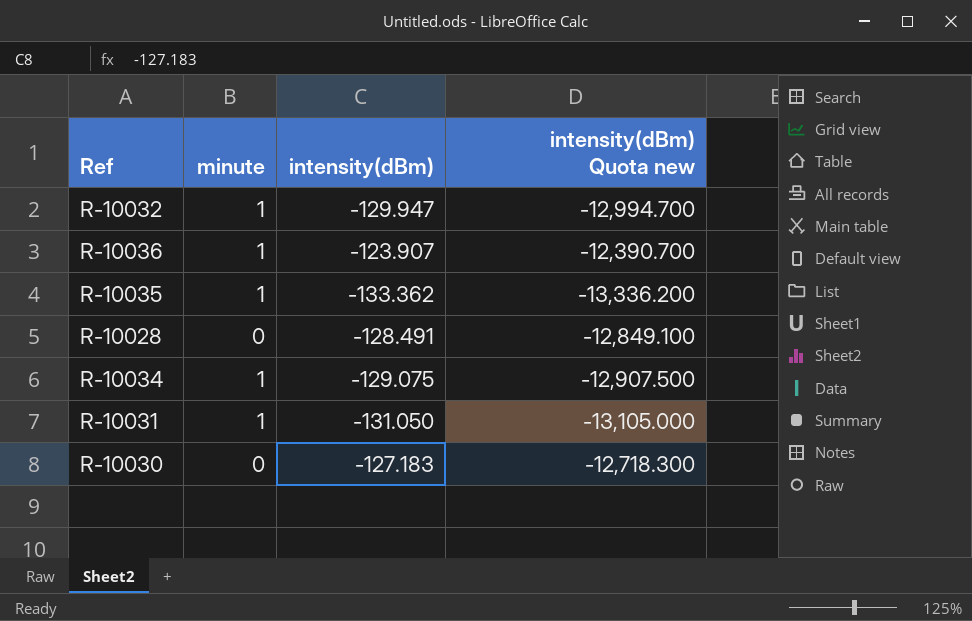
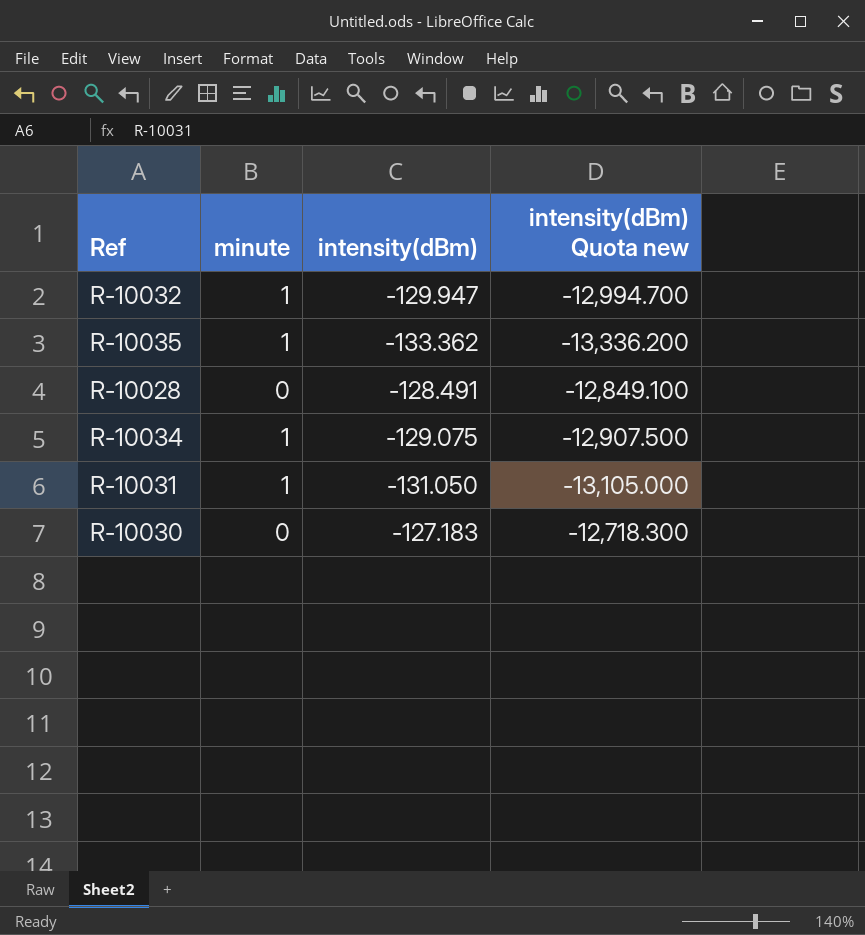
row R-10036: 1 | -123.907 | -12,390.700 -> none

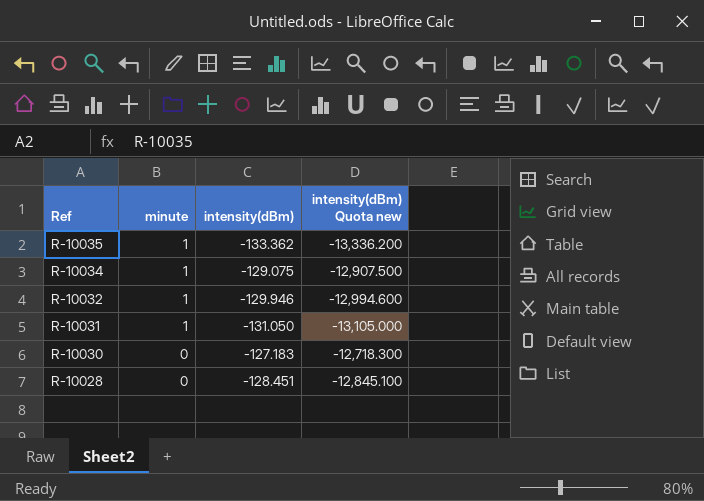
row order: none -> Ref descending
R-10032 | intensity(dBm): -129.947 -> -129.946
R-10032 | intensity(dBm) Quota new: -12,994.700 -> -12,994.600
R-10028 | intensity(dBm): -128.491 -> -128.451
R-10028 | intensity(dBm) Quota new: -12,849.100 -> -12,845.100

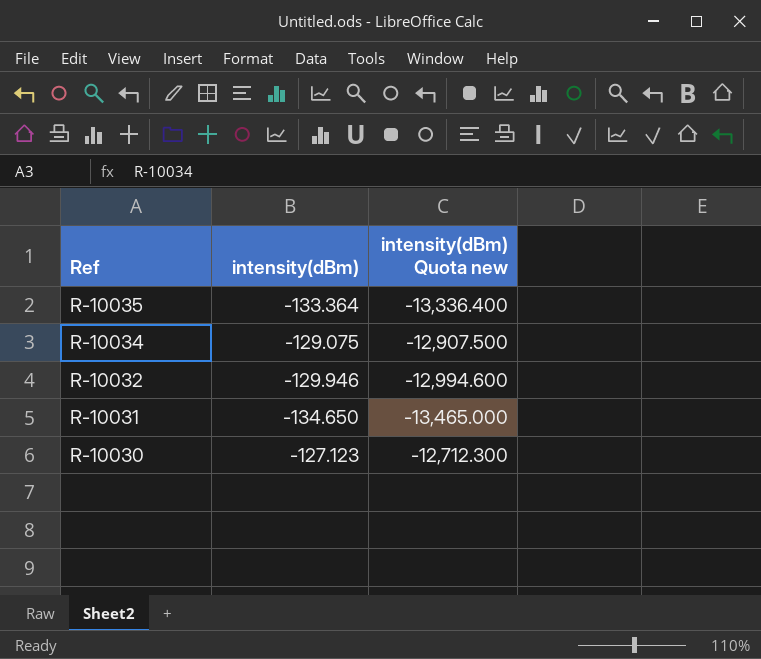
column minute | position: 2 -> none
row R-10028: 0 | -128.451 | -12,845.100 -> none
R-10035 | intensity(dBm): -133.362 -> -133.364
R-10035 | intensity(dBm) Quota new: -13,336.200 -> -13,336.400
R-10031 | intensity(dBm): -131.050 -> -134.650
R-10031 | intensity(dBm) Quota new: -13,105.000 -> -13,465.000
R-10030 | intensity(dBm): -127.183 -> -127.123
R-10030 | intensity(dBm) Quota new: -12,718.300 -> -12,712.300

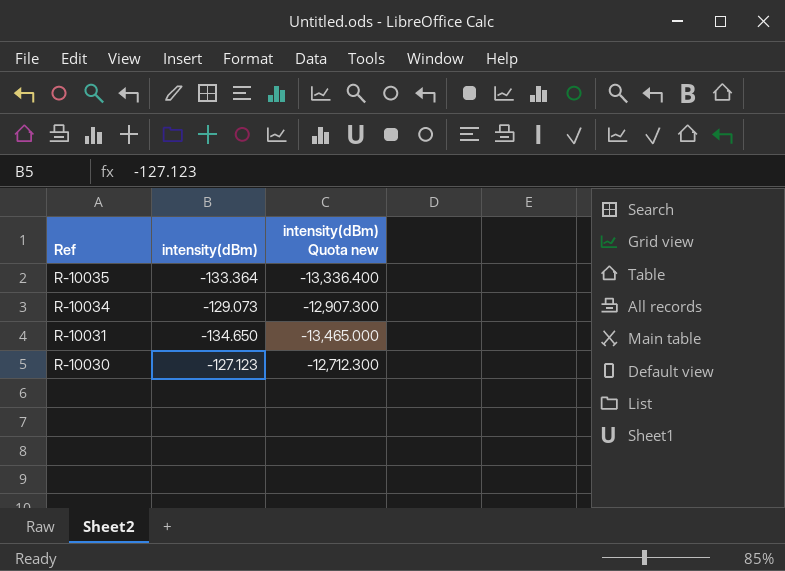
row R-10032: -129.946 | -12,994.600 -> none
R-10034 | intensity(dBm): -129.075 -> -129.073
R-10034 | intensity(dBm) Quota new: -12,907.500 -> -12,907.300

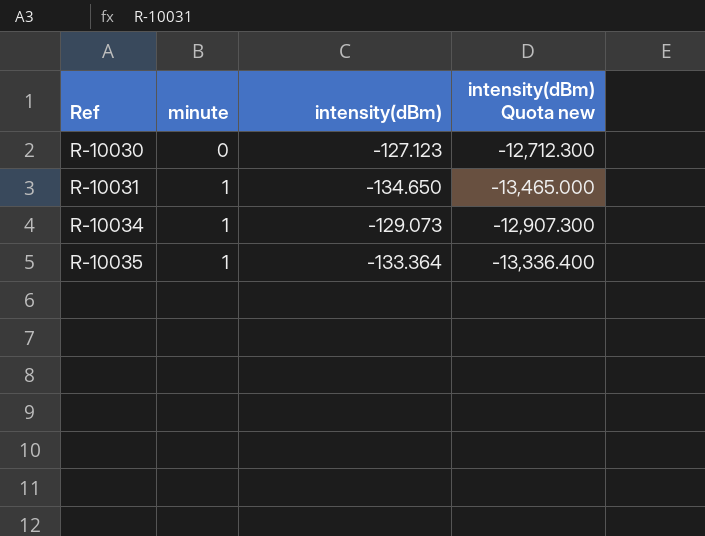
row order: Ref descending -> Ref ascending
column minute | position: none -> 2

